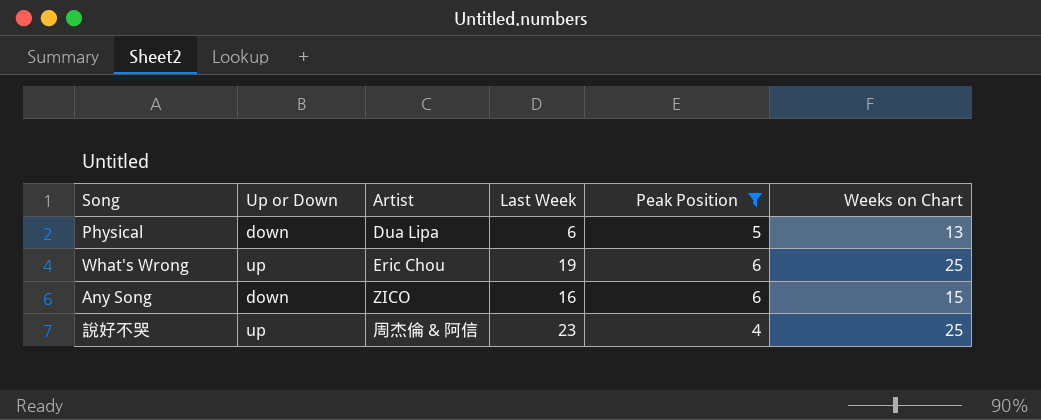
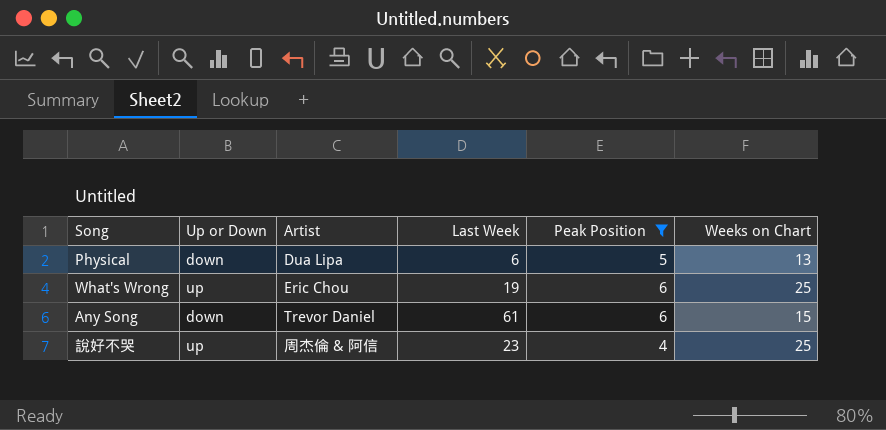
Any Song | Artist: ZICO -> Trevor Daniel
Any Song | Last Week: 16 -> 61

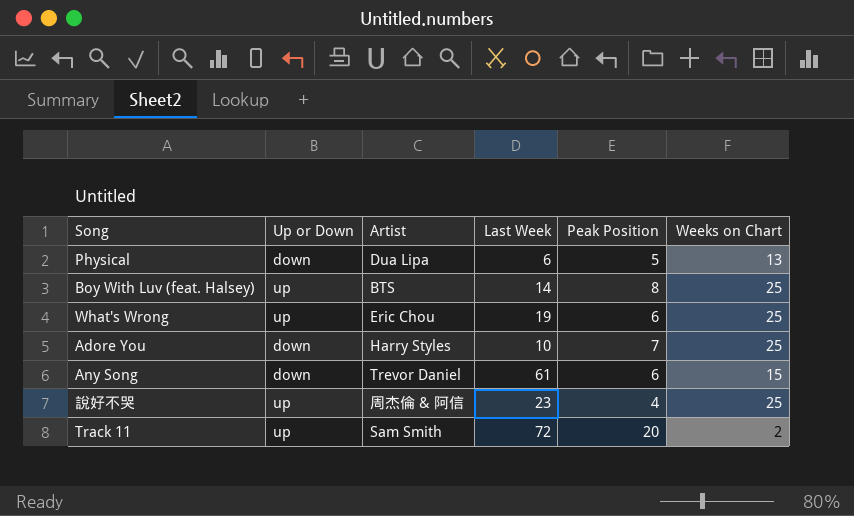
filter: Peak Position <= 6 -> none

